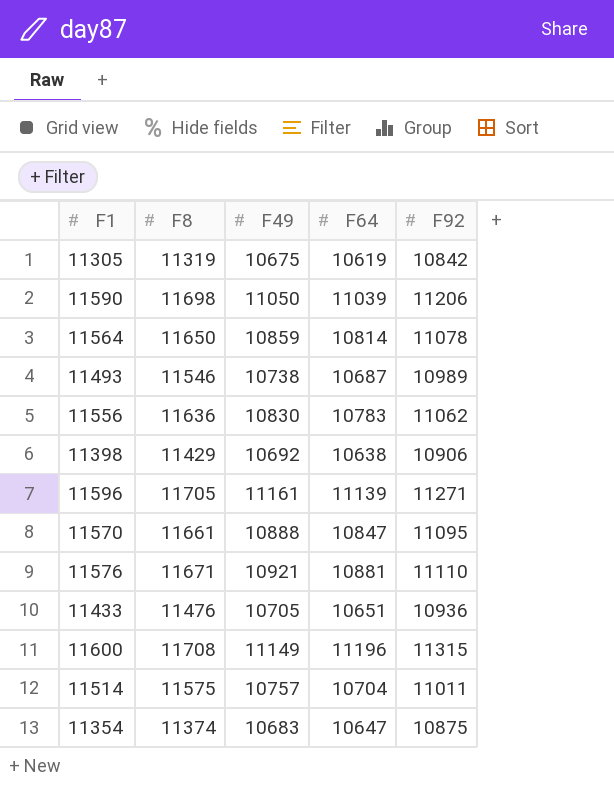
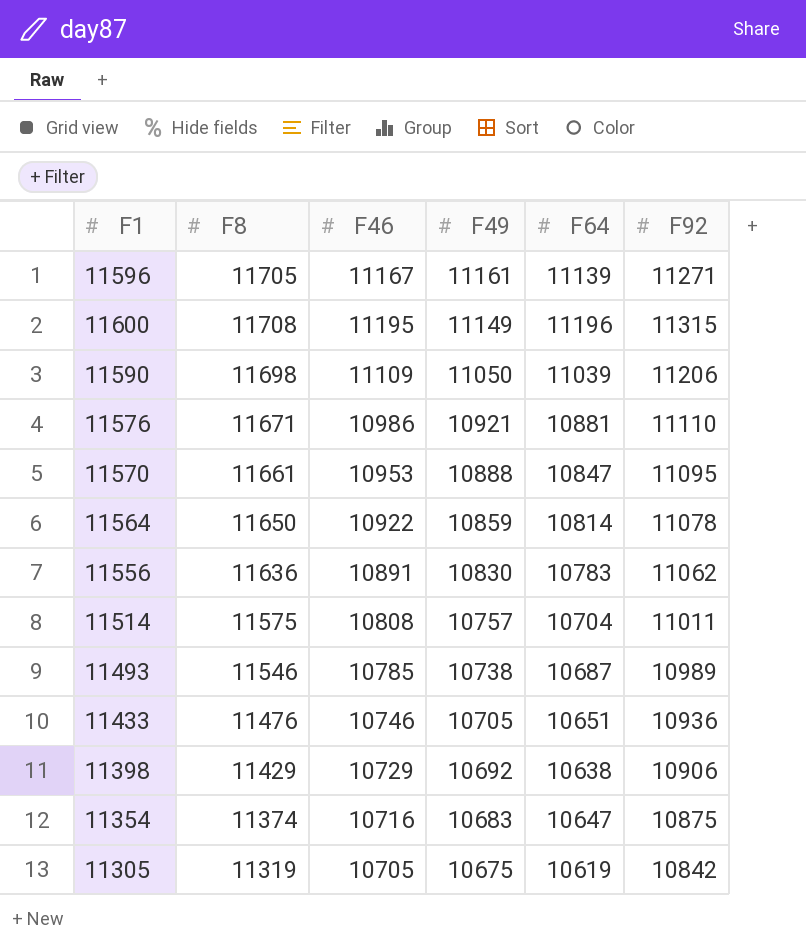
row order: none -> F49 descending
column F46 | position: none -> 3

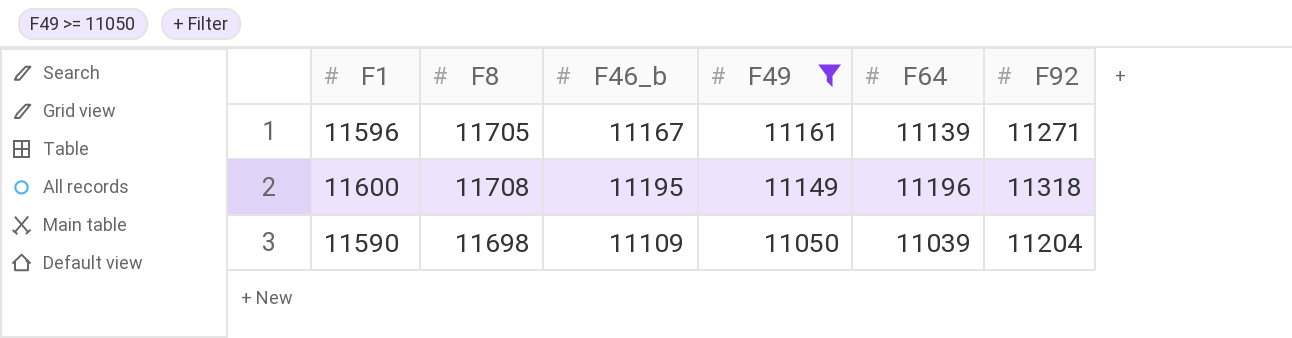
filter: none -> F49 >= 11050
column name: F46 -> F46_b
11600 | F92: 11315 -> 11318
11590 | F92: 11206 -> 11204

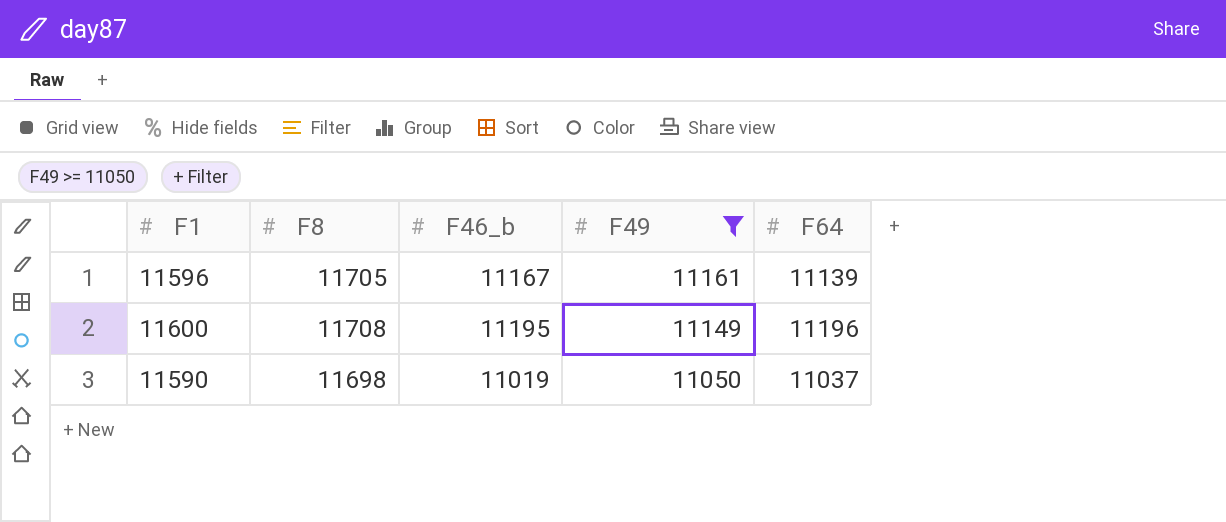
column F92 | position: 6 -> none
11590 | F46_b: 11109 -> 11019
11590 | F64: 11039 -> 11037

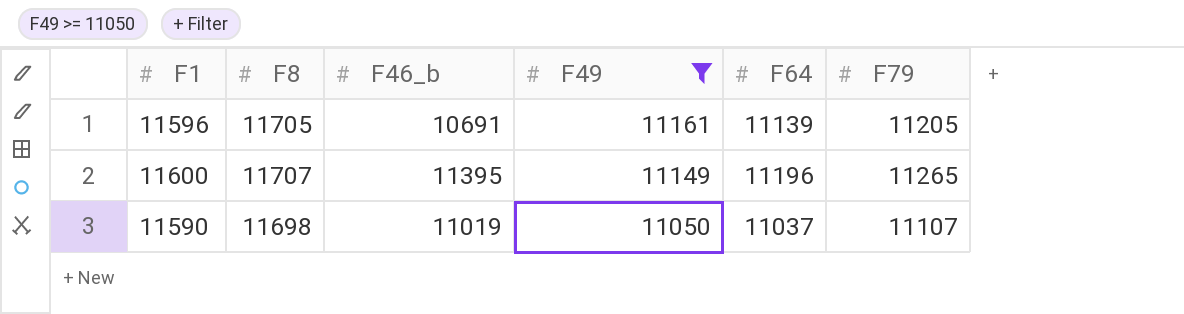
column F79 | position: none -> 6
11596 | F46_b: 11167 -> 10691
11600 | F8: 11708 -> 11707
11600 | F46_b: 11195 -> 11395

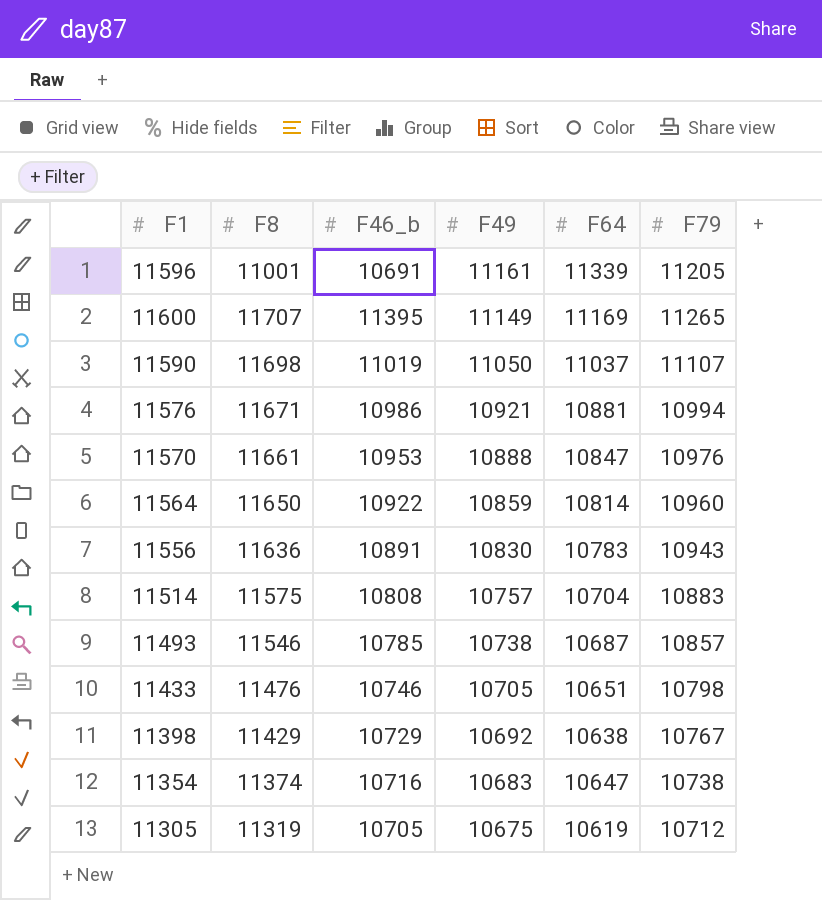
filter: F49 >= 11050 -> none
11596 | F8: 11705 -> 11001
11596 | F64: 11139 -> 11339
11600 | F64: 11196 -> 11169

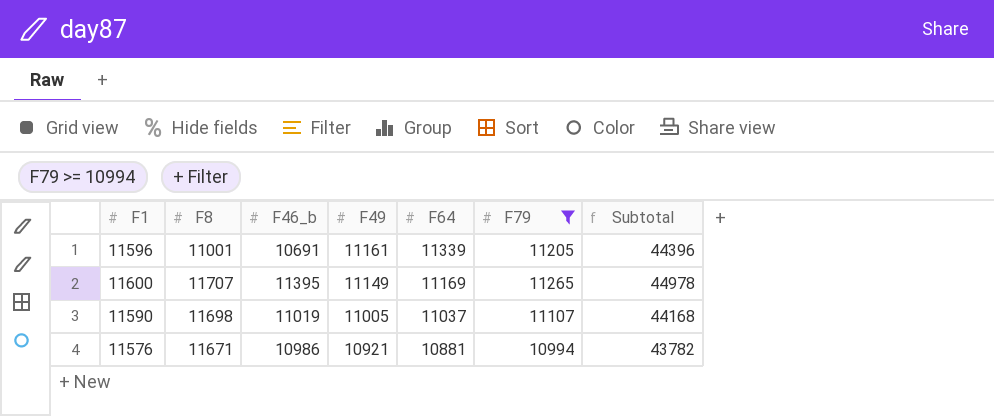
filter: none -> F79 >= 10994
column Subtotal | formula: none -> [F46_b] + [F49] + [F64] + [F79]
11590 | F49: 11050 -> 11005

